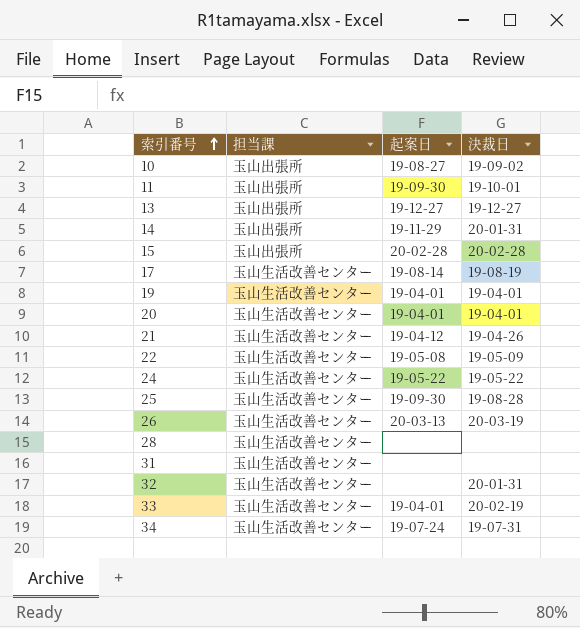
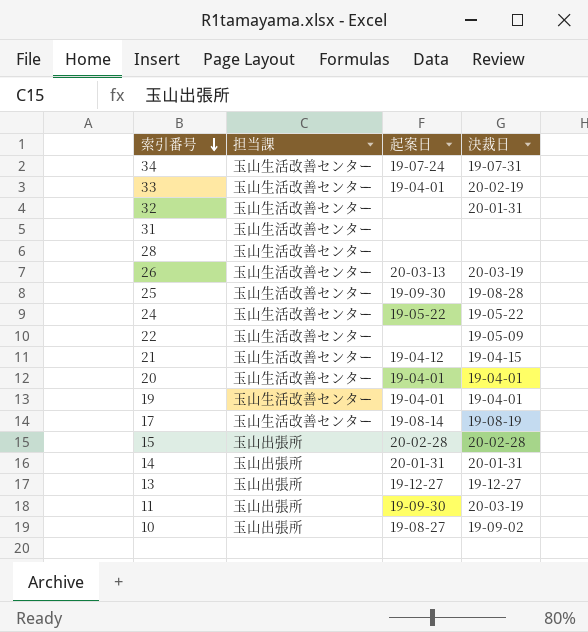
row order: 索引番号 ascending -> 索引番号 descending
22 | 起案日: 19-05-08 -> none
21 | 決裁日: 19-04-26 -> 19-04-15
14 | 起案日: 19-11-29 -> 20-01-31
11 | 決裁日: 19-10-01 -> 20-03-19

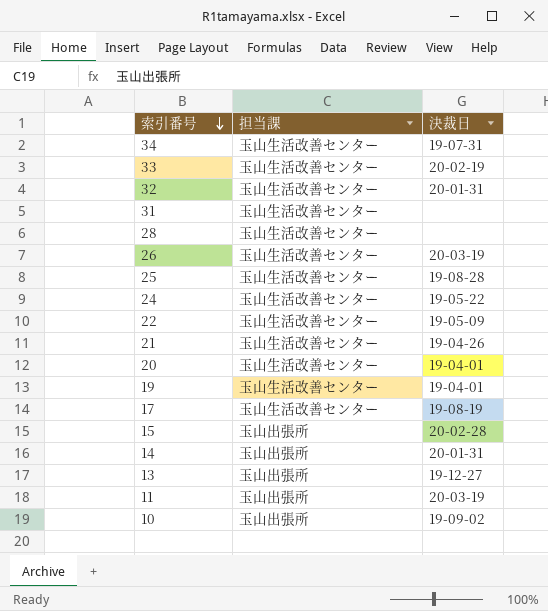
column 起案日 | position: 3 -> none
21 | 決裁日: 19-04-15 -> 19-04-26

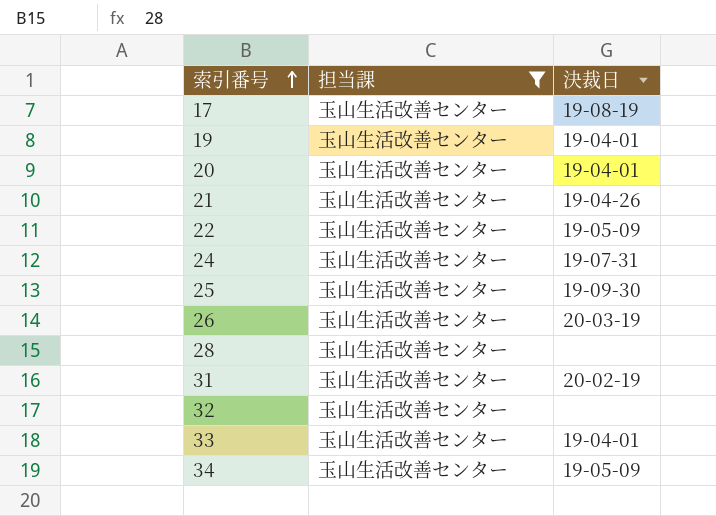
filter: none -> 担当課 = 玉山生活改善センター
row order: 索引番号 descending -> 索引番号 ascending
24 | 決裁日: 19-05-22 -> 19-07-31
25 | 決裁日: 19-08-28 -> 19-09-30
31 | 決裁日: none -> 20-02-19
32 | 決裁日: 20-01-31 -> none
33 | 決裁日: 20-02-19 -> 19-04-01
34 | 決裁日: 19-07-31 -> 19-05-09

